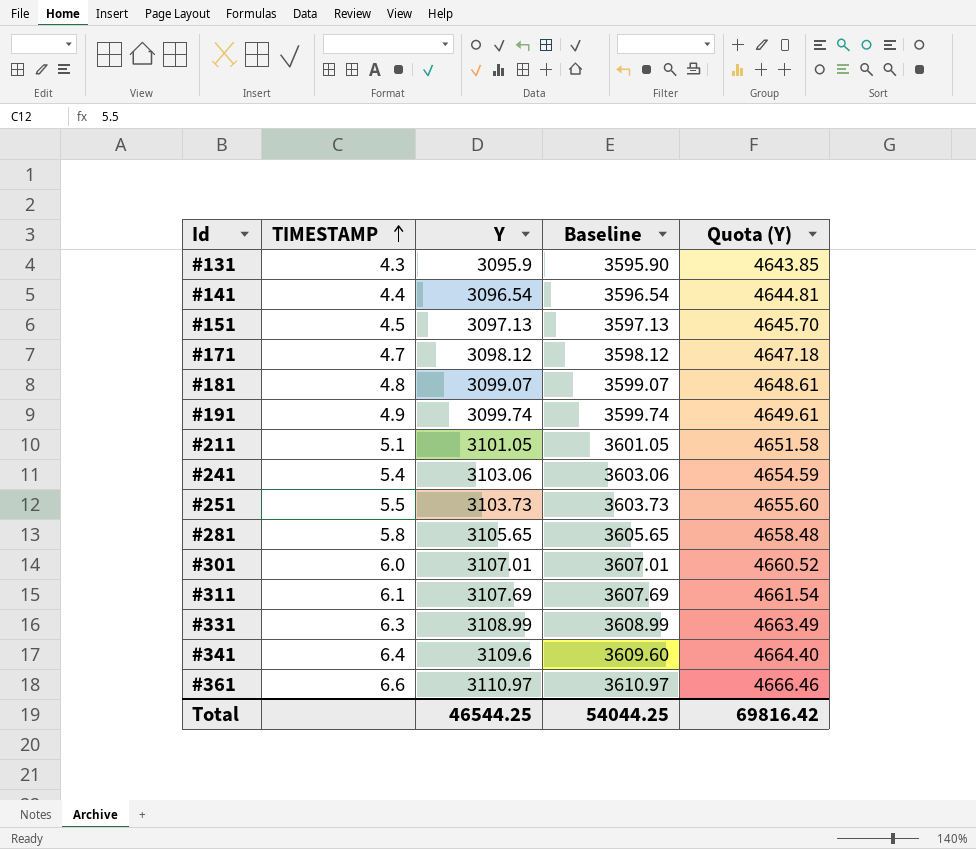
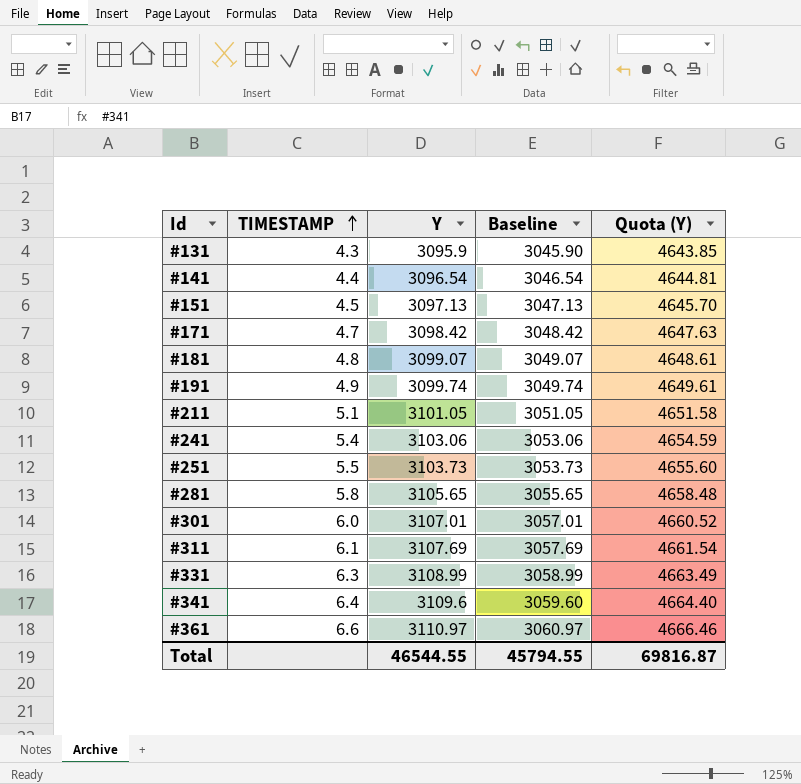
column Baseline | formula: [Y] + 500 -> [Y] - 50
#171 | Y: 3098.12 -> 3098.42
#171 | Quota (Y): 4647.18 -> 4647.63
Total | Y: 46544.25 -> 46544.55
Total | Baseline: 54044.25 -> 45794.55
Total | Quota (Y): 69816.42 -> 69816.87

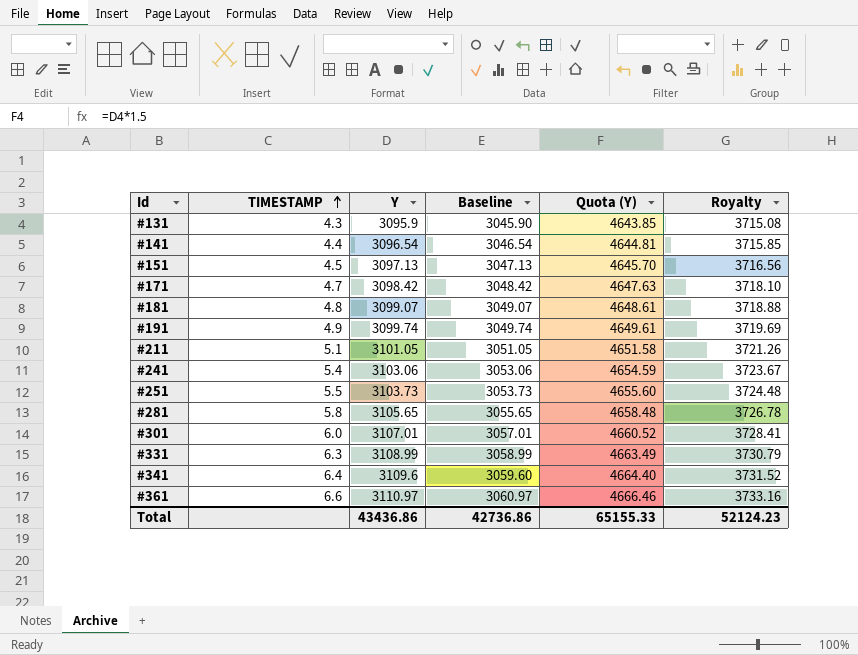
column Royalty | formula: none -> [Y] * 1.2
row #311: 6.1 | 3107.69 | 3057.69 | 4661.54 -> none
Total | Y: 46544.55 -> 43436.86
Total | Baseline: 45794.55 -> 42736.86
Total | Quota (Y): 69816.87 -> 65155.33

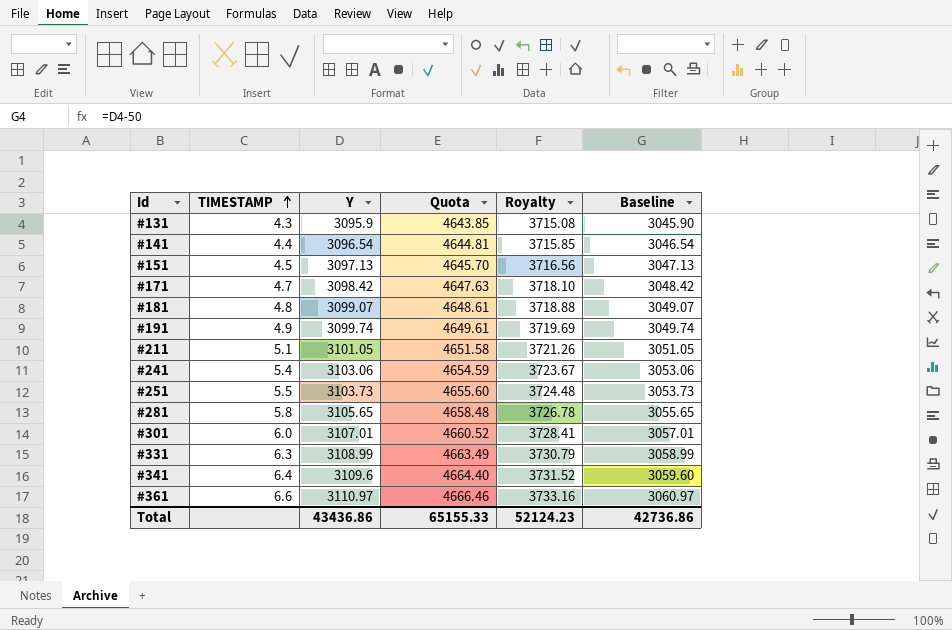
column name: Quota (Y) -> Quota
column Baseline | position: 4 -> 6

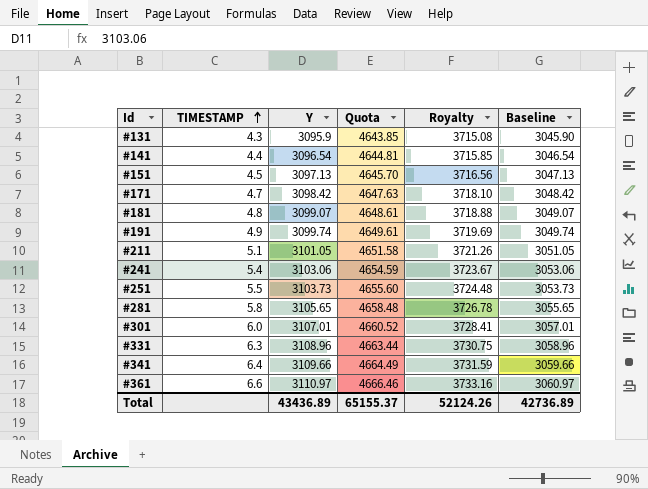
#331 | Y: 3108.99 -> 3108.96
#331 | Quota: 4663.49 -> 4663.44
#331 | Royalty: 3730.79 -> 3730.75
#331 | Baseline: 3058.99 -> 3058.96
#341 | Y: 3109.6 -> 3109.66
#341 | Quota: 4664.40 -> 4664.49
#341 | Royalty: 3731.52 -> 3731.59
#341 | Baseline: 3059.60 -> 3059.66
Total | Y: 43436.86 -> 43436.89
Total | Quota: 65155.33 -> 65155.37
Total | Royalty: 52124.23 -> 52124.26
Total | Baseline: 42736.86 -> 42736.89

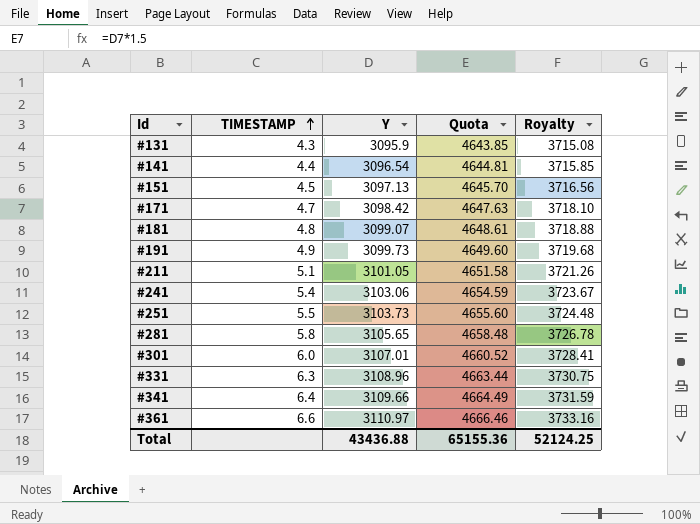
column Baseline | formula: [Y] - 50 -> none
#191 | Y: 3099.74 -> 3099.73
#191 | Quota: 4649.61 -> 4649.60
#191 | Royalty: 3719.69 -> 3719.68
Total | Y: 43436.89 -> 43436.88
Total | Quota: 65155.37 -> 65155.36
Total | Royalty: 52124.26 -> 52124.25

